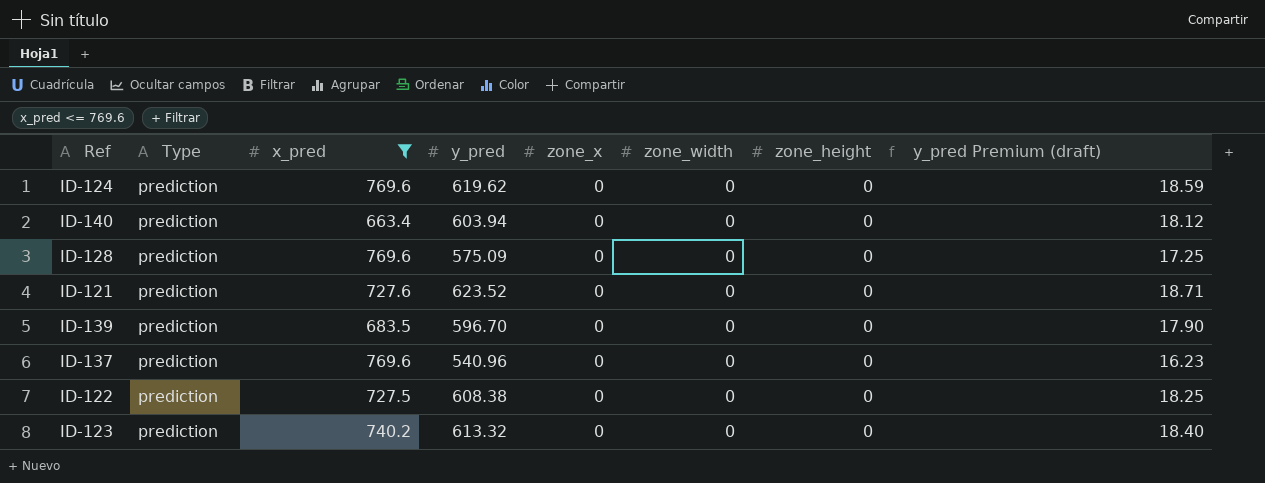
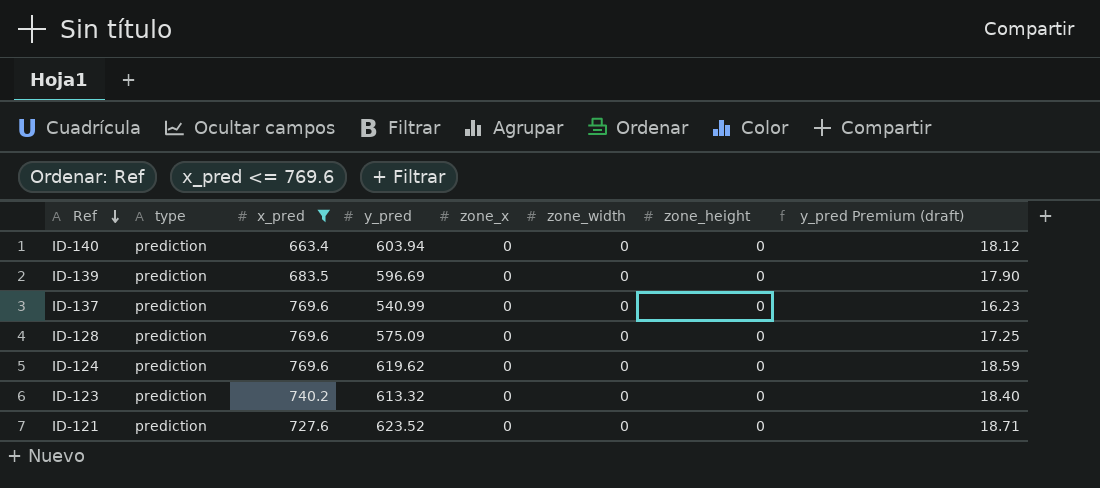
row order: none -> Ref descending
column name: Type -> type
row ID-122: prediction | 727.5 | 608.38 | 0 | 0 | 0 | 18.25 -> none
ID-139 | y_pred: 596.70 -> 596.69
ID-137 | y_pred: 540.96 -> 540.99

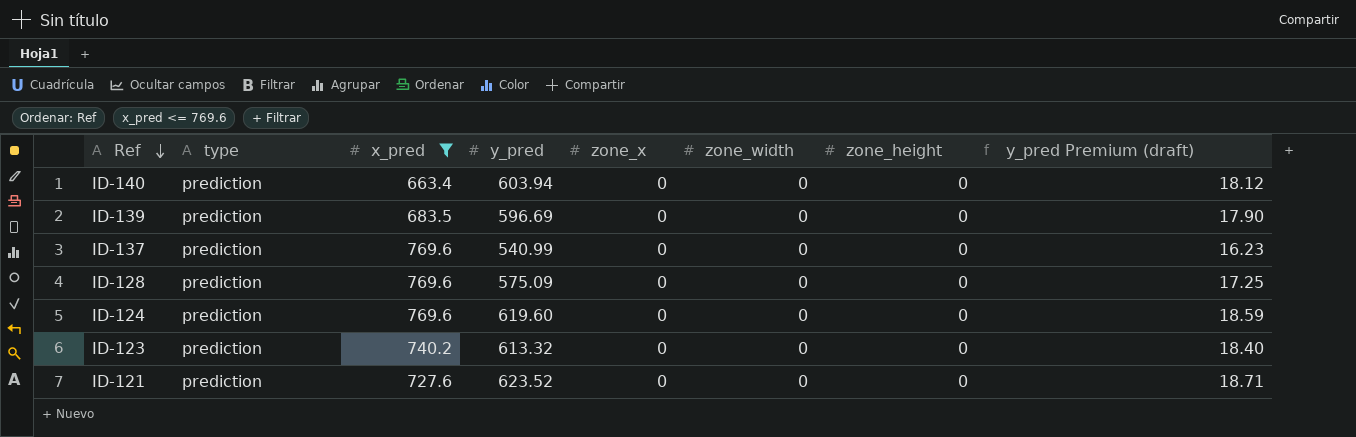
ID-124 | y_pred: 619.62 -> 619.60

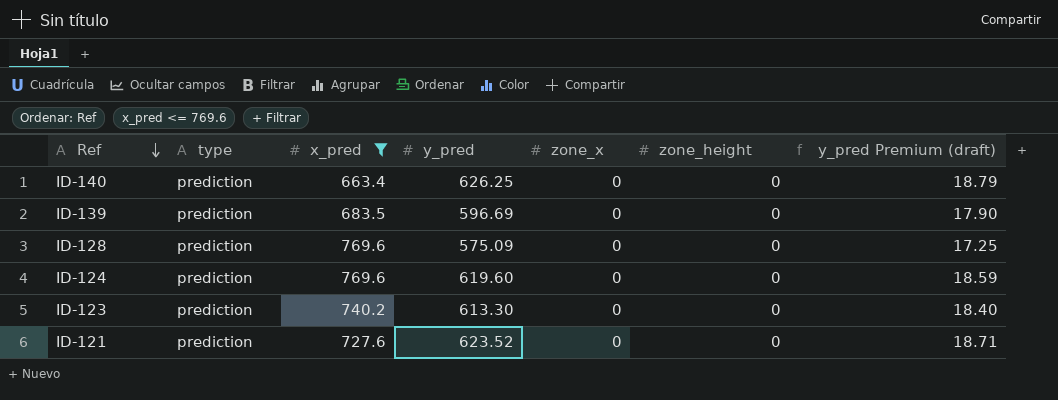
column zone_width | position: 6 -> none
row ID-137: prediction | 769.6 | 540.99 | 0 | 0 | 0 | 16.23 -> none
ID-140 | y_pred: 603.94 -> 626.25
ID-140 | y_pred Premium (draft): 18.12 -> 18.79
ID-123 | y_pred: 613.32 -> 613.30

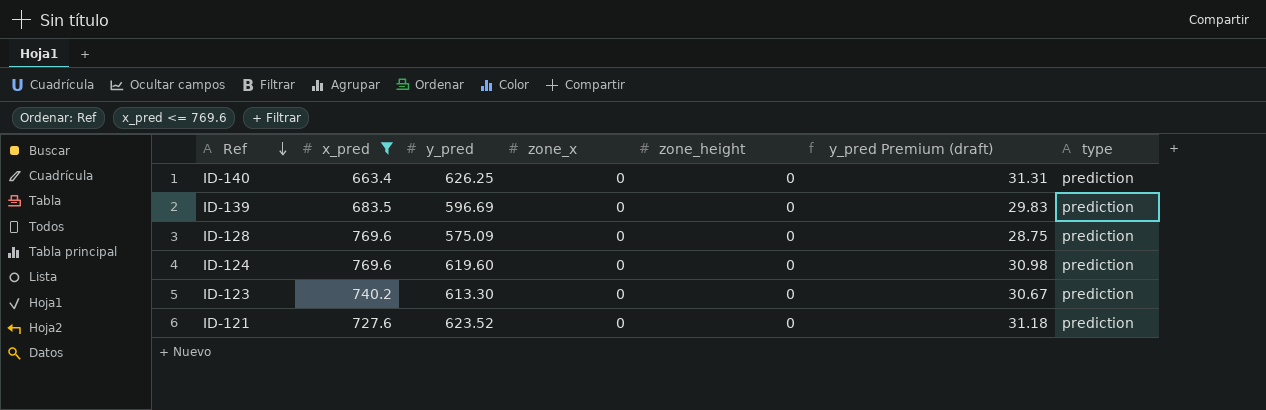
column y_pred Premium (draft) | formula: [y_pred] * 0.03 -> [y_pred] * 0.05
column type | position: 2 -> 7

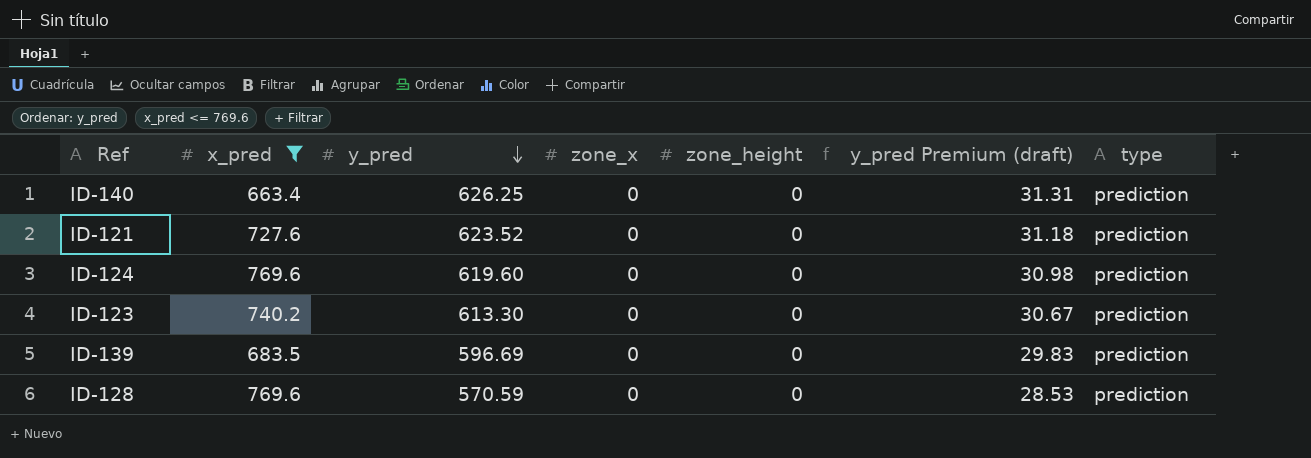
row order: Ref descending -> y_pred descending
ID-128 | y_pred: 575.09 -> 570.59
ID-128 | y_pred Premium (draft): 28.75 -> 28.53

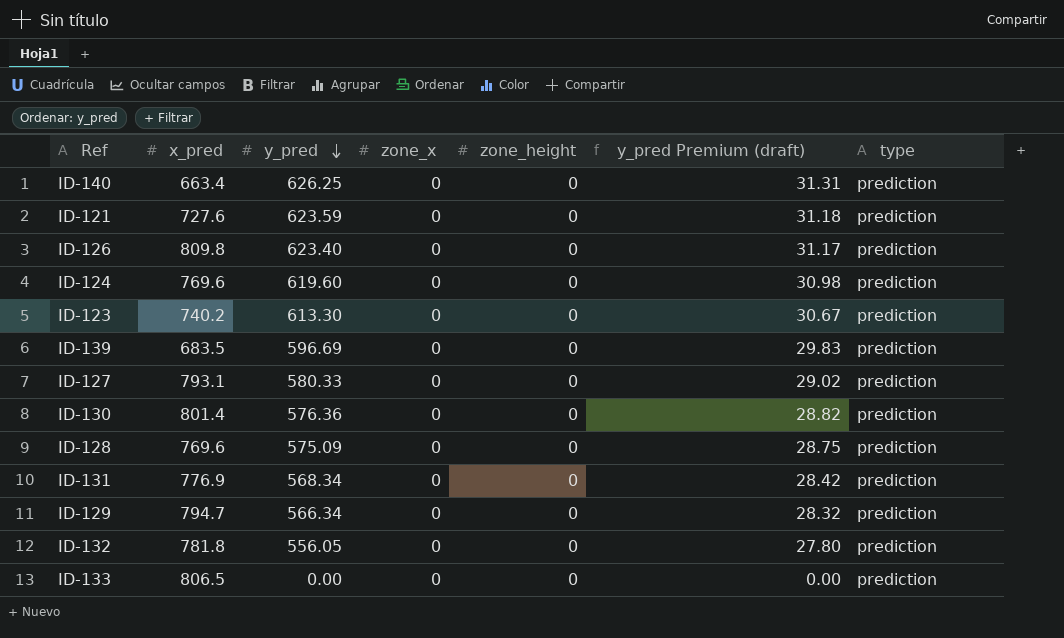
filter: x_pred <= 769.6 -> none
ID-121 | y_pred: 623.52 -> 623.59
ID-128 | y_pred: 570.59 -> 575.09
ID-128 | y_pred Premium (draft): 28.53 -> 28.75

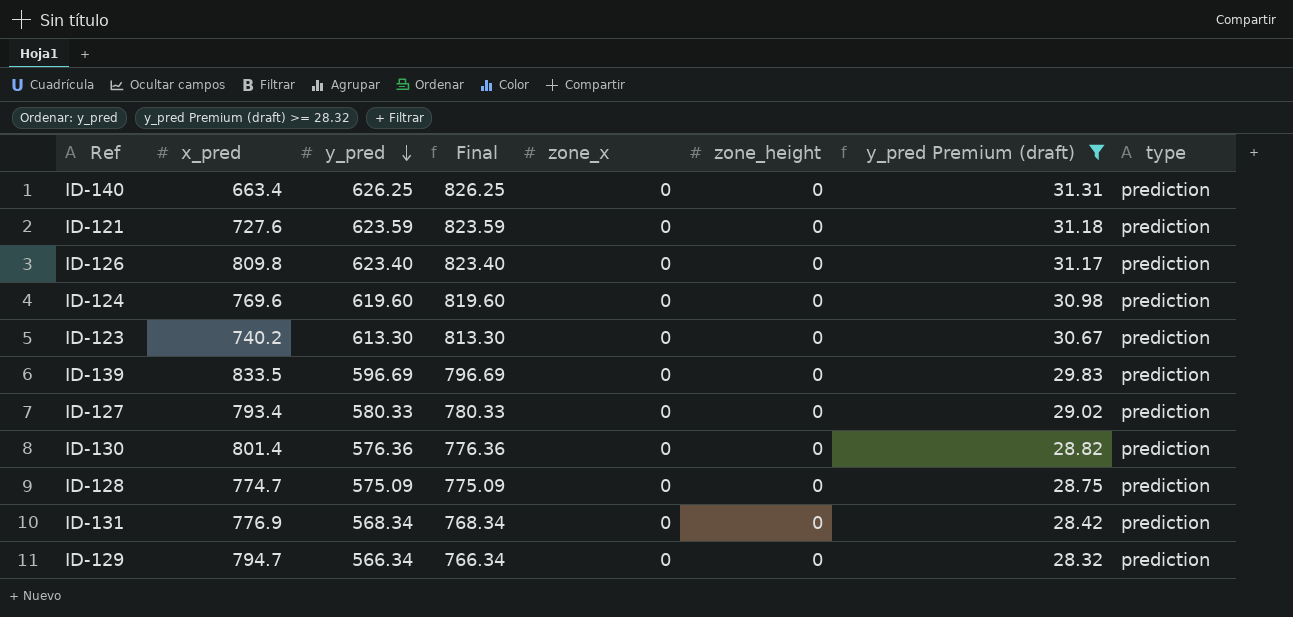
filter: none -> y_pred Premium (draft) >= 28.32
column Final | formula: none -> [y_pred] + 200
ID-139 | x_pred: 683.5 -> 833.5
ID-127 | x_pred: 793.1 -> 793.4
ID-128 | x_pred: 769.6 -> 774.7

